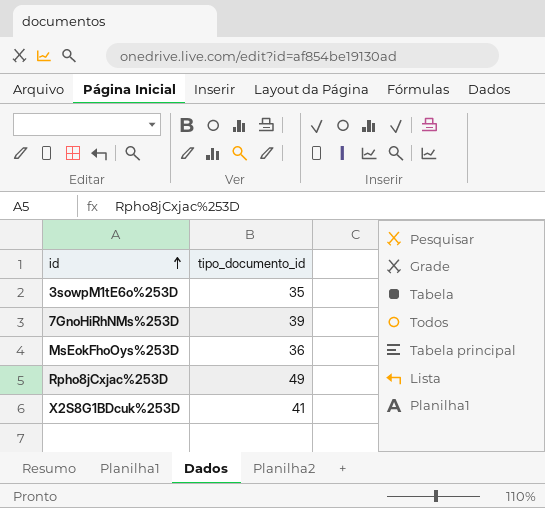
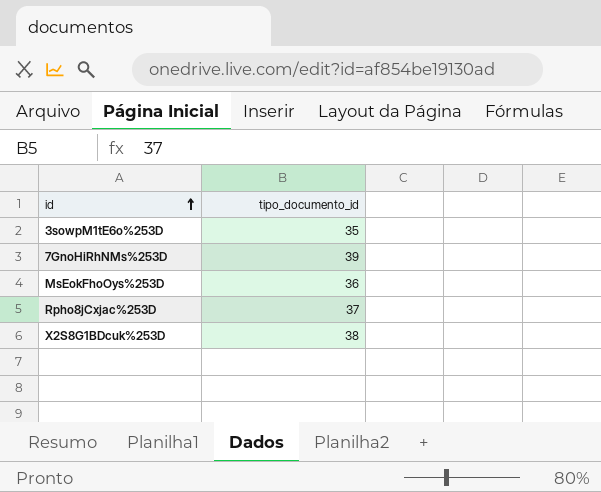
Rpho8jCxjac%253D | tipo_documento_id: 49 -> 37
X2S8G1BDcuk%253D | tipo_documento_id: 41 -> 38

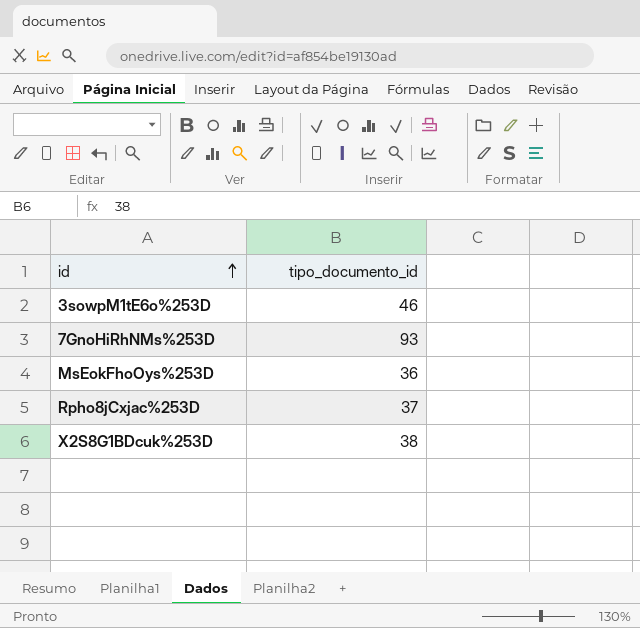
3sowpM1tE6o%253D | tipo_documento_id: 35 -> 46
7GnoHiRhNMs%253D | tipo_documento_id: 39 -> 93

